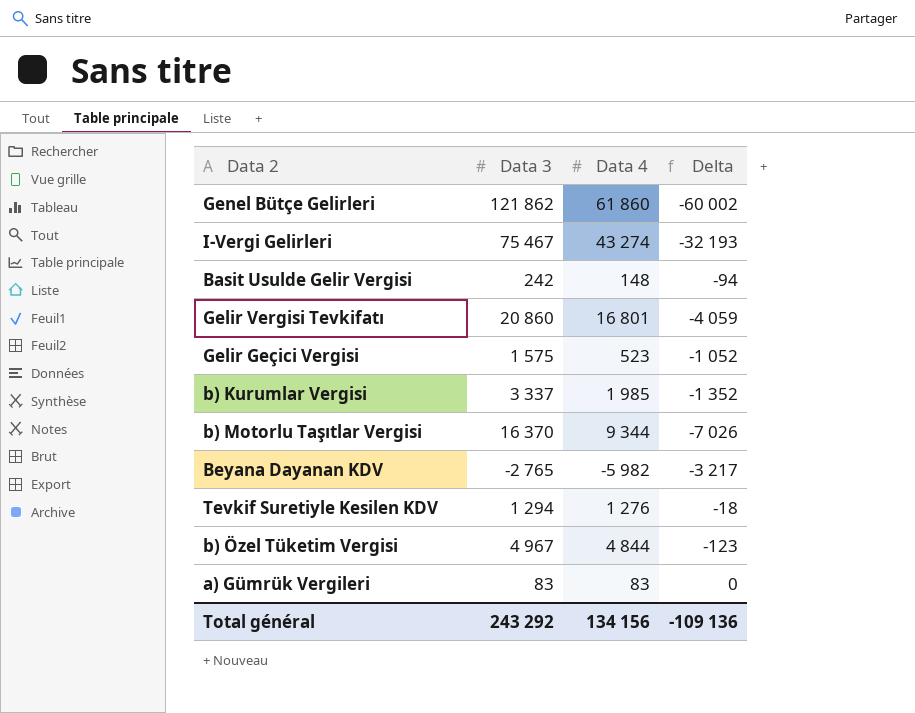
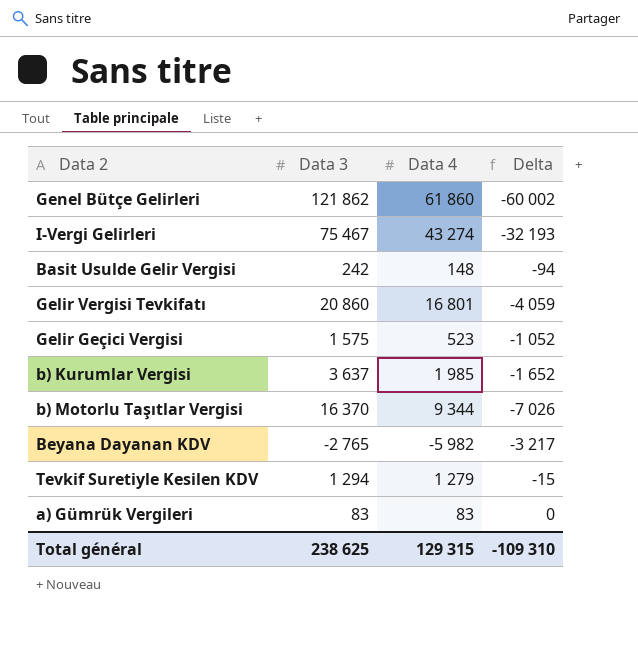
row b) Özel Tüketim Vergisi: 4 967 | 4 844 | -123 -> none
b) Kurumlar Vergisi | Data 3: 3 337 -> 3 637
b) Kurumlar Vergisi | Delta: -1 352 -> -1 652
Tevkif Suretiyle Kesilen KDV | Data 4: 1 276 -> 1 279
Tevkif Suretiyle Kesilen KDV | Delta: -18 -> -15
Total général | Data 3: 243 292 -> 238 625
Total général | Data 4: 134 156 -> 129 315
Total général | Delta: -109 136 -> -109 310

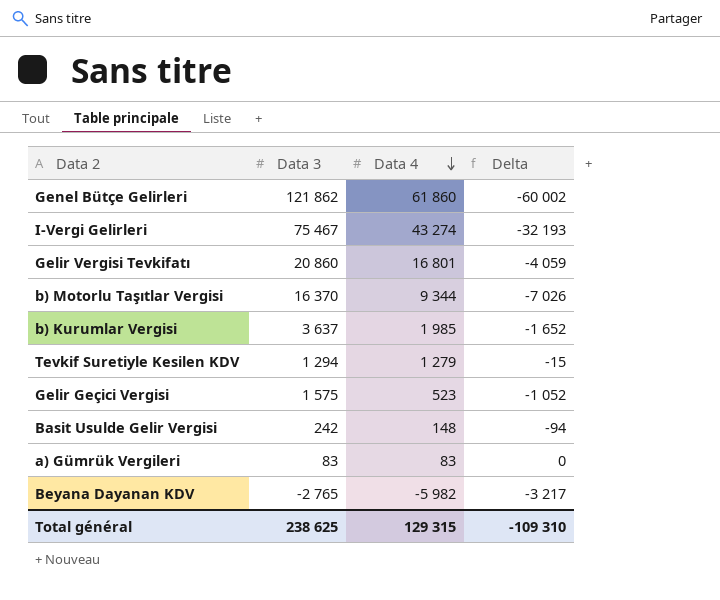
row order: none -> Data 4 descending

